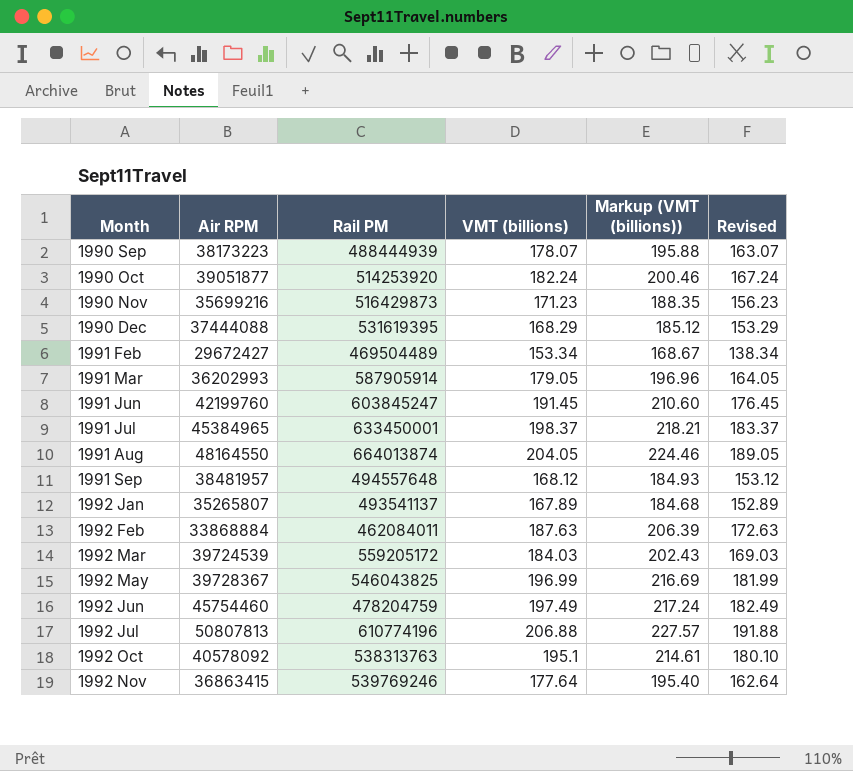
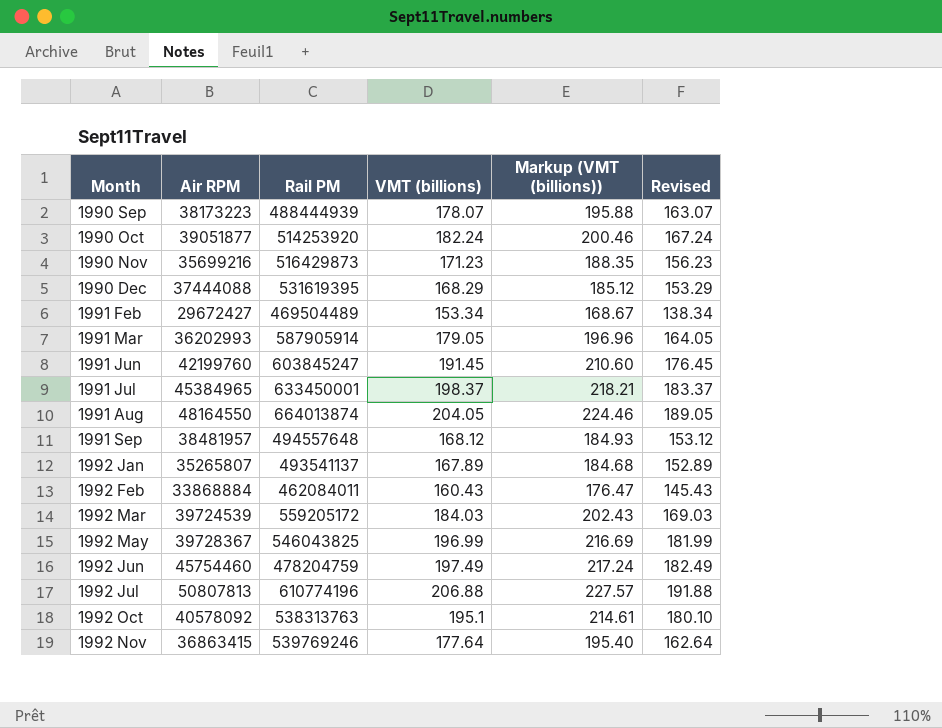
1992 Feb | VMT (billions): 187.63 -> 160.43
1992 Feb | Markup (VMT (billions)): 206.39 -> 176.47
1992 Feb | Revised: 172.63 -> 145.43

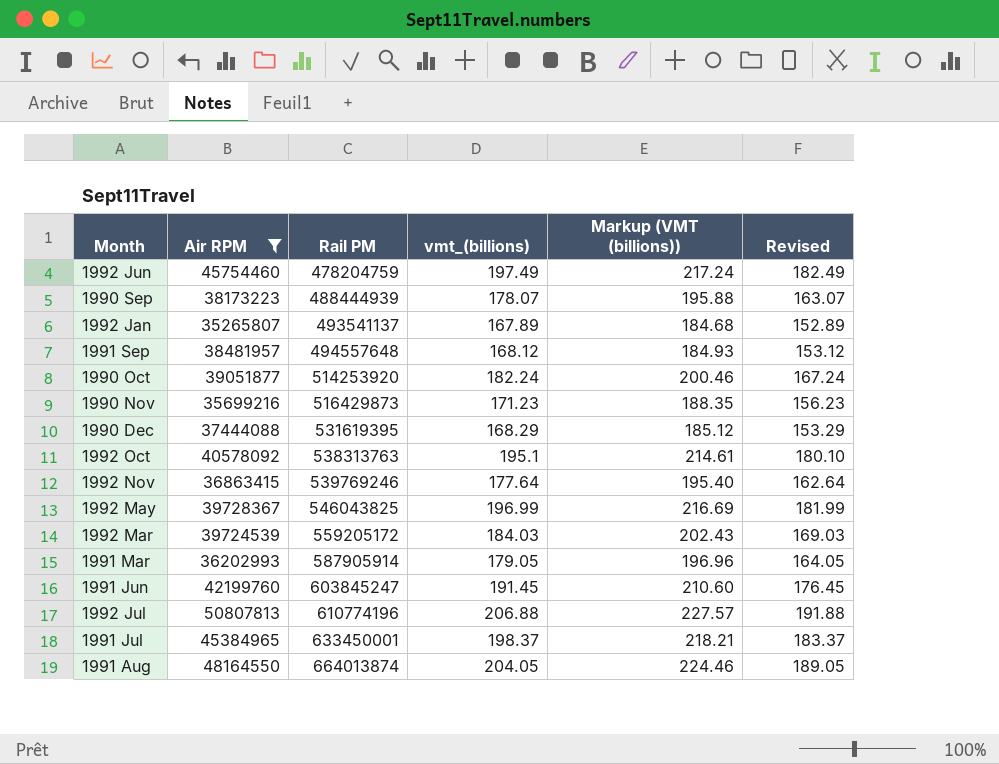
filter: none -> Air RPM >= 35265807
row order: Month ascending -> Rail PM ascending
column name: VMT (billions) -> vmt_(billions)

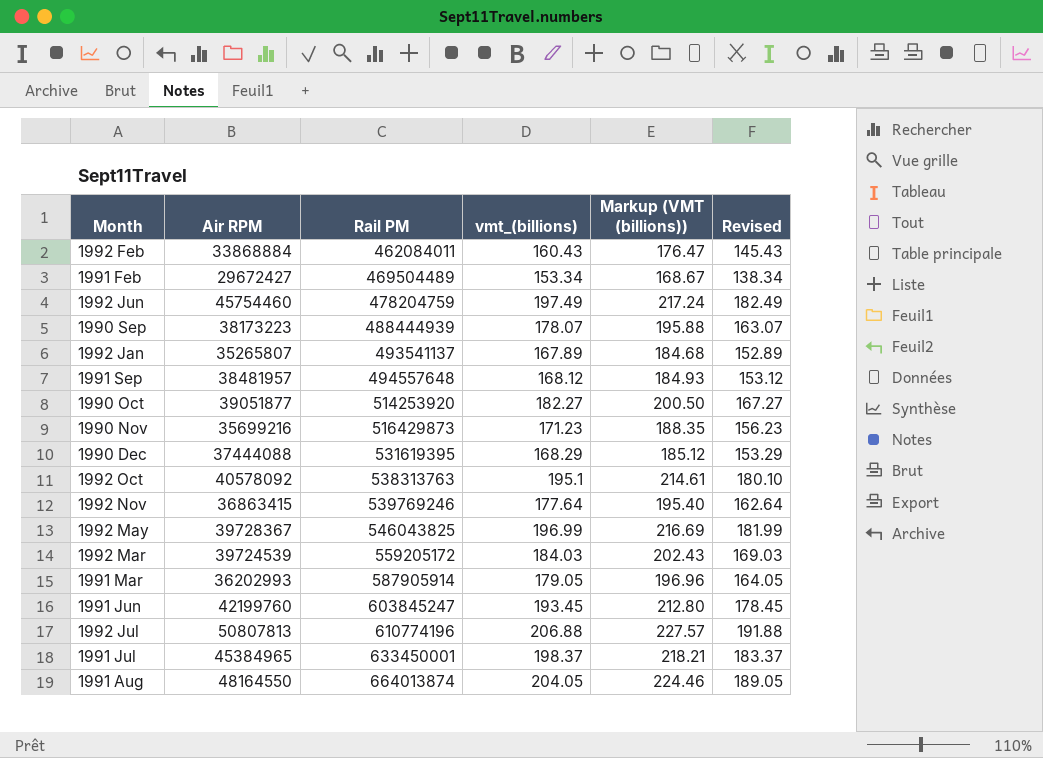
filter: Air RPM >= 35265807 -> none
1990 Oct | vmt_(billions): 182.24 -> 182.27
1990 Oct | Markup (VMT (billions)): 200.46 -> 200.50
1990 Oct | Revised: 167.24 -> 167.27
1991 Jun | vmt_(billions): 191.45 -> 193.45
1991 Jun | Markup (VMT (billions)): 210.60 -> 212.80
1991 Jun | Revised: 176.45 -> 178.45

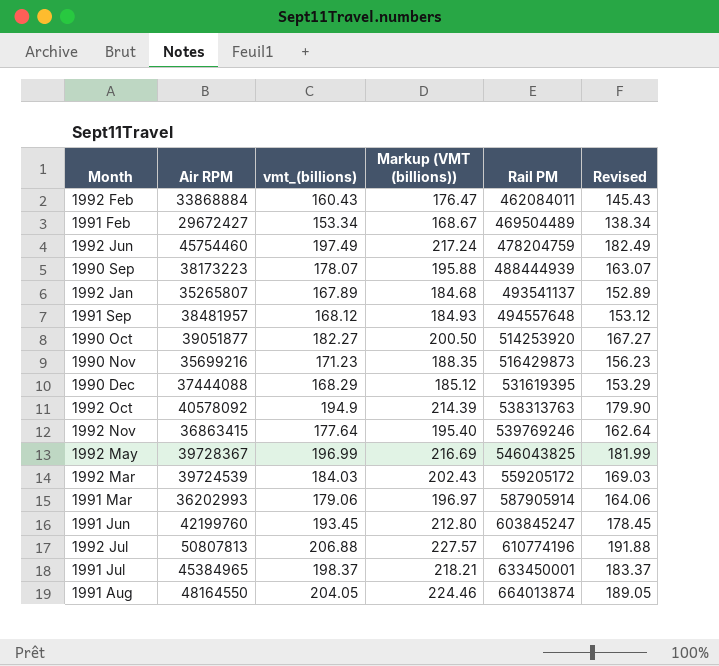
column Rail PM | position: 3 -> 5
1992 Oct | vmt_(billions): 195.1 -> 194.9
1992 Oct | Markup (VMT (billions)): 214.61 -> 214.39
1992 Oct | Revised: 180.10 -> 179.90
1991 Mar | vmt_(billions): 179.05 -> 179.06
1991 Mar | Markup (VMT (billions)): 196.96 -> 196.97
1991 Mar | Revised: 164.05 -> 164.06

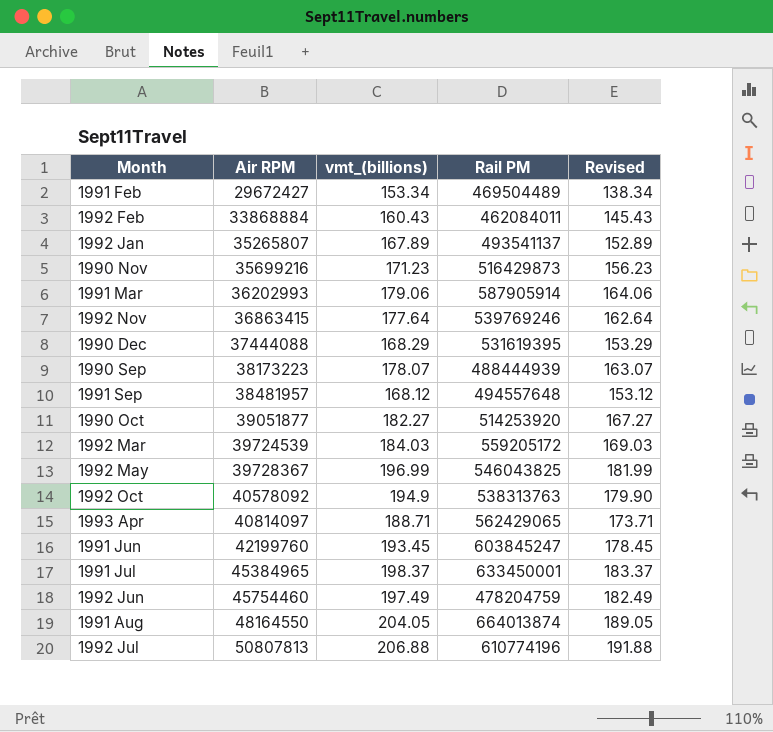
row order: Rail PM ascending -> Air RPM ascending
column Markup (VMT (billions)) | formula: [vmt_(billions)] * 1.1 -> none
row 1993 Apr: none -> 40814097 | 188.71 | 562429065 | 173.71

